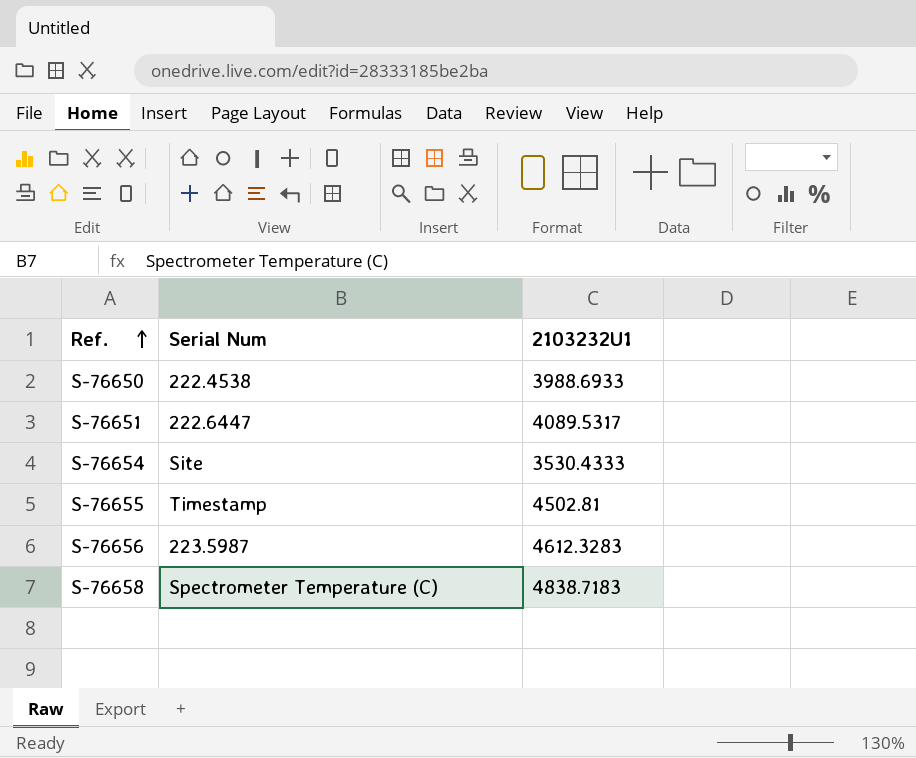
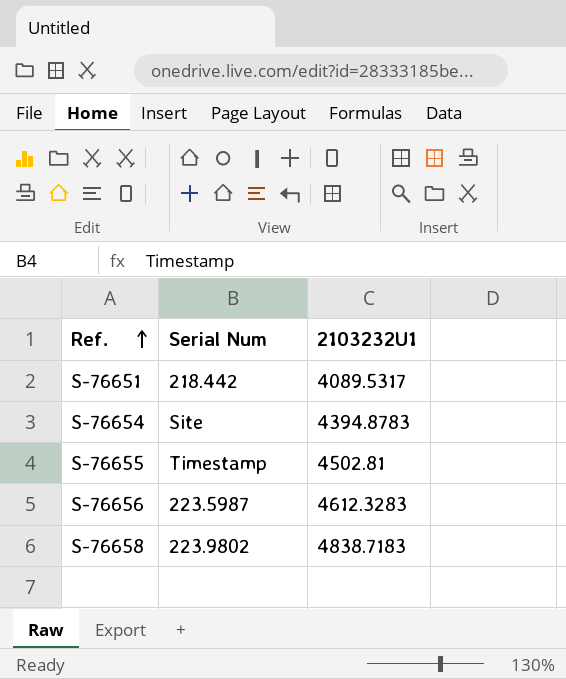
row S-76650: 222.4538 | 3988.6933 -> none
S-76651 | Serial Num: 222.6447 -> 218.442
S-76654 | 2103232U1: 3530.4333 -> 4394.8783
S-76658 | Serial Num: Spectrometer Temperature (C) -> 223.9802

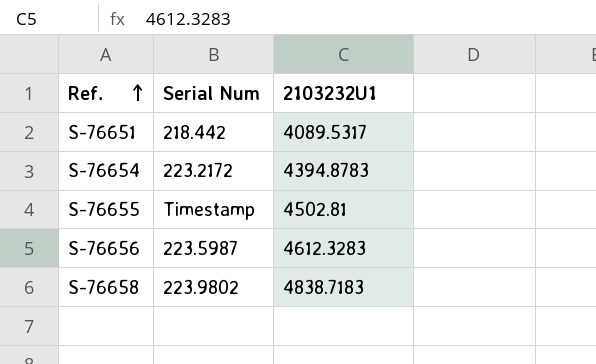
S-76654 | Serial Num: Site -> 223.2172

